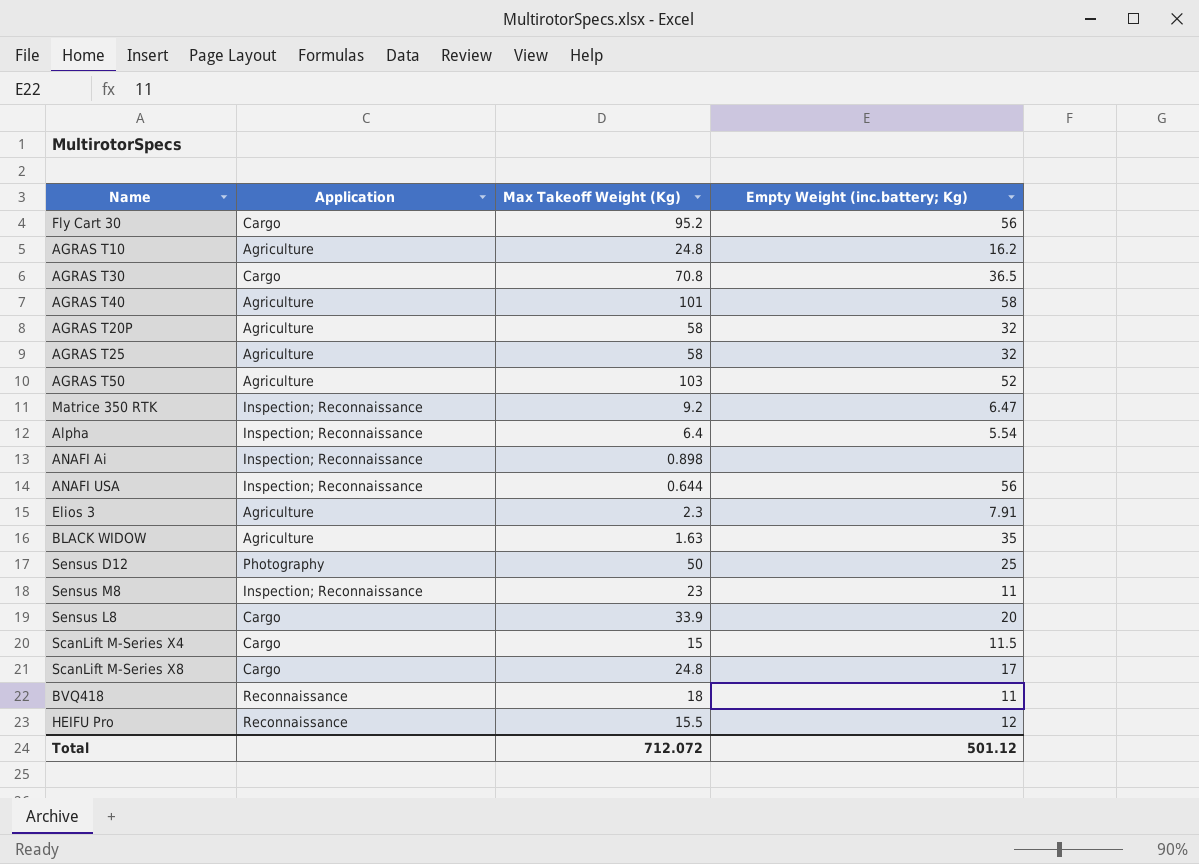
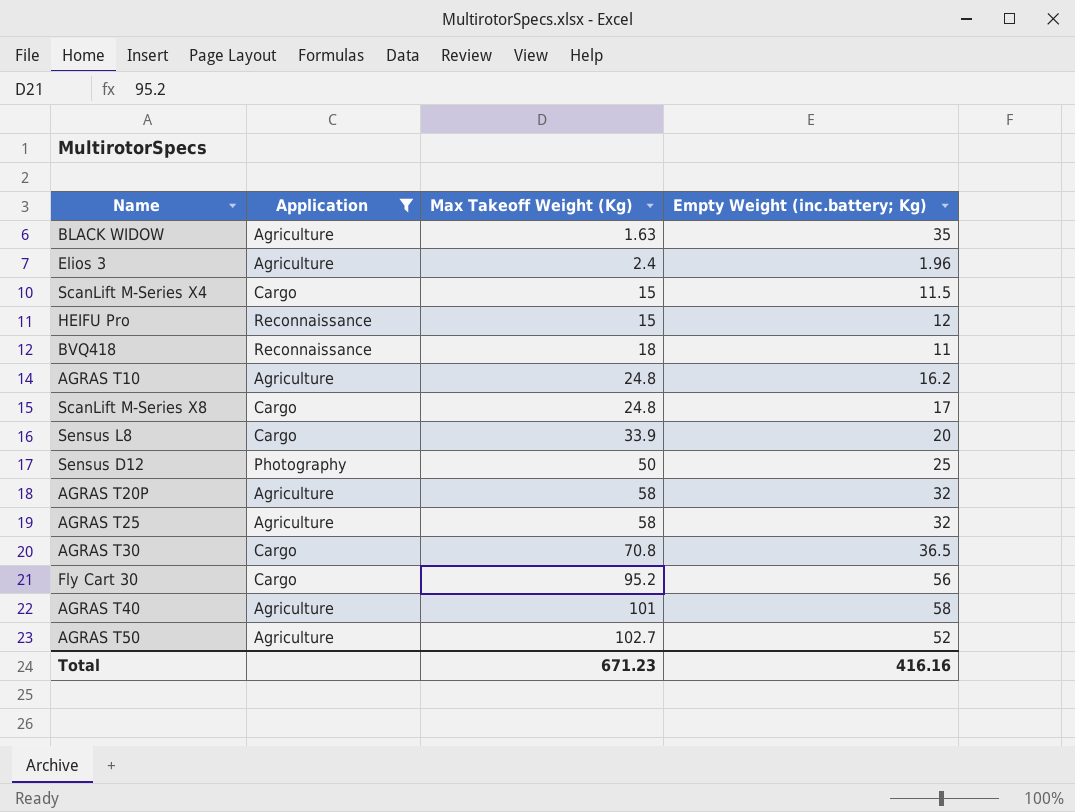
filter: none -> Application != Inspection; Reconnaissance
row order: none -> Max Takeoff Weight (Kg) ascending
Elios 3 | Max Takeoff Weight (Kg): 2.3 -> 2.4
Elios 3 | Empty Weight (inc.battery; Kg): 7.91 -> 1.96
HEIFU Pro | Max Takeoff Weight (Kg): 15.5 -> 15
AGRAS T50 | Max Takeoff Weight (Kg): 103 -> 102.7
Total | Max Takeoff Weight (Kg): 712.072 -> 671.23
Total | Empty Weight (inc.battery; Kg): 501.12 -> 416.16

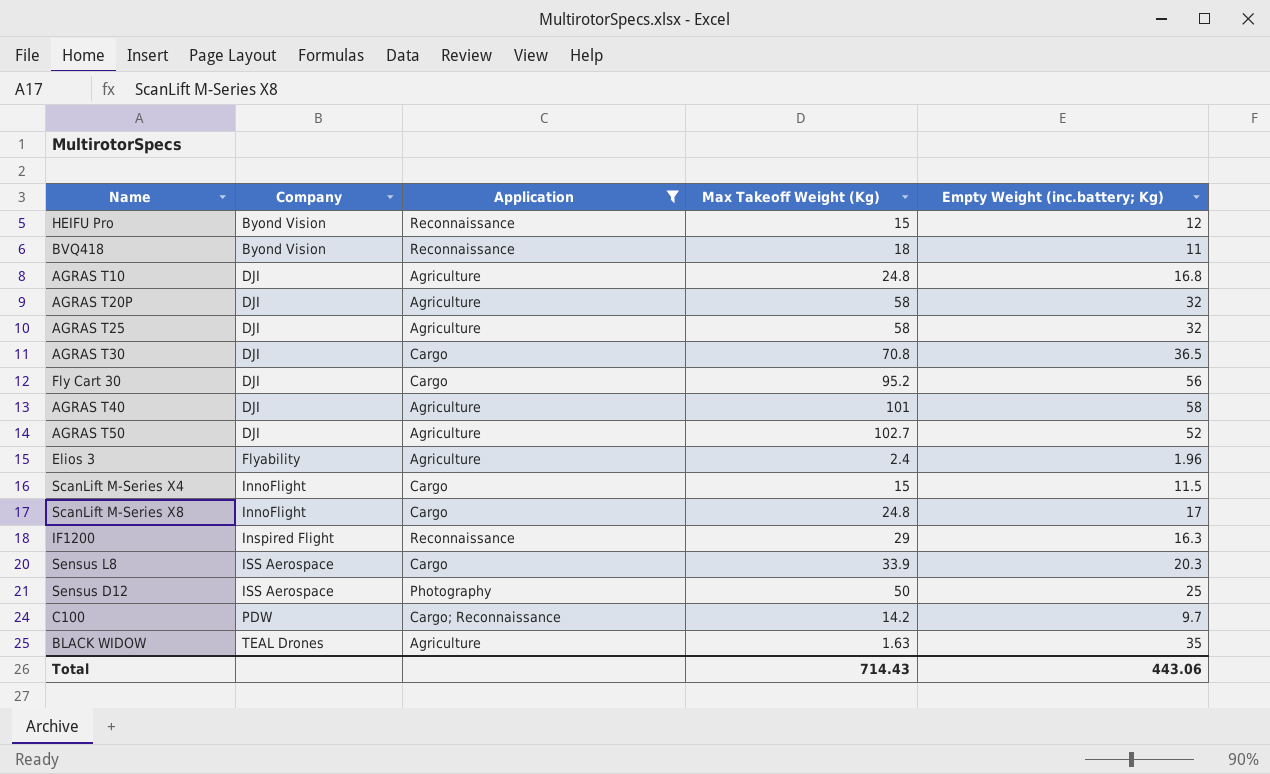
row order: Max Takeoff Weight (Kg) ascending -> Company ascending
column Company | position: none -> 2
AGRAS T10 | Empty Weight (inc.battery; Kg): 16.2 -> 16.8
row IF1200: none -> Inspired Flight | Reconnaissance | 29 | 16.3
Sensus L8 | Empty Weight (inc.battery; Kg): 20 -> 20.3
row C100: none -> PDW | Cargo; Reconnaissance | 14.2 | 9.7
Total | Max Takeoff Weight (Kg): 671.23 -> 714.43
Total | Empty Weight (inc.battery; Kg): 416.16 -> 443.06

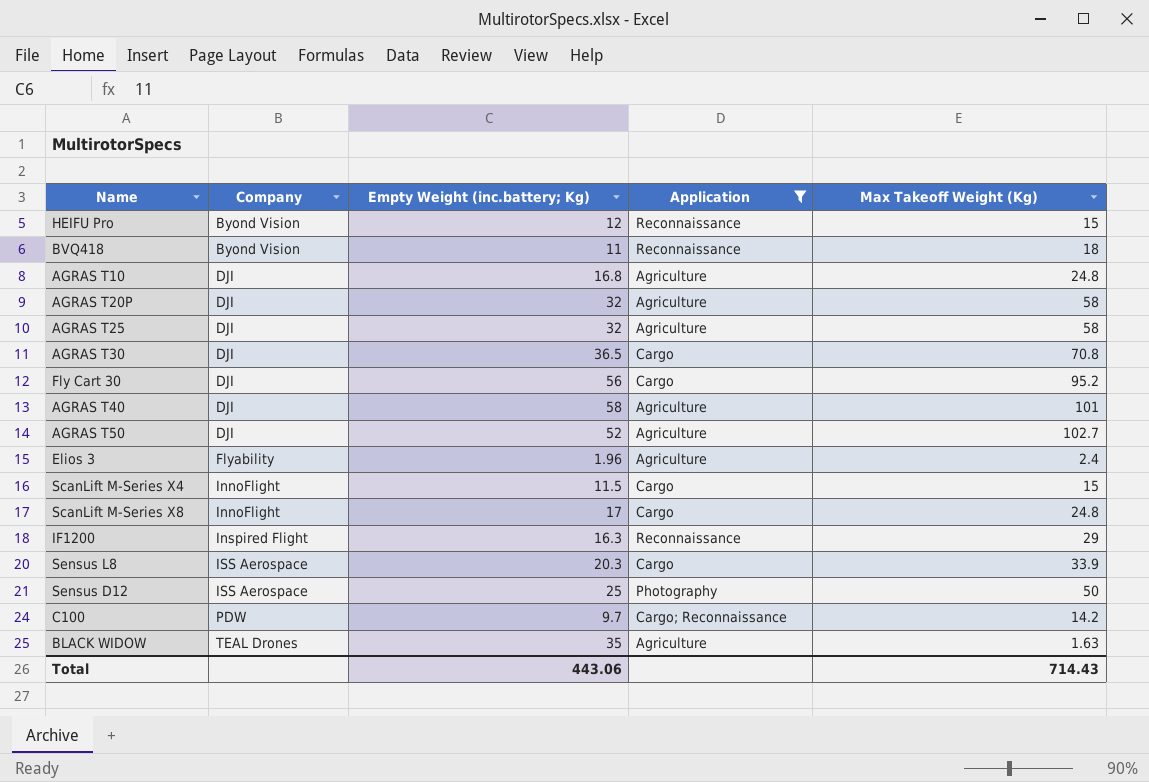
column Empty Weight (inc.battery; Kg) | position: 5 -> 3

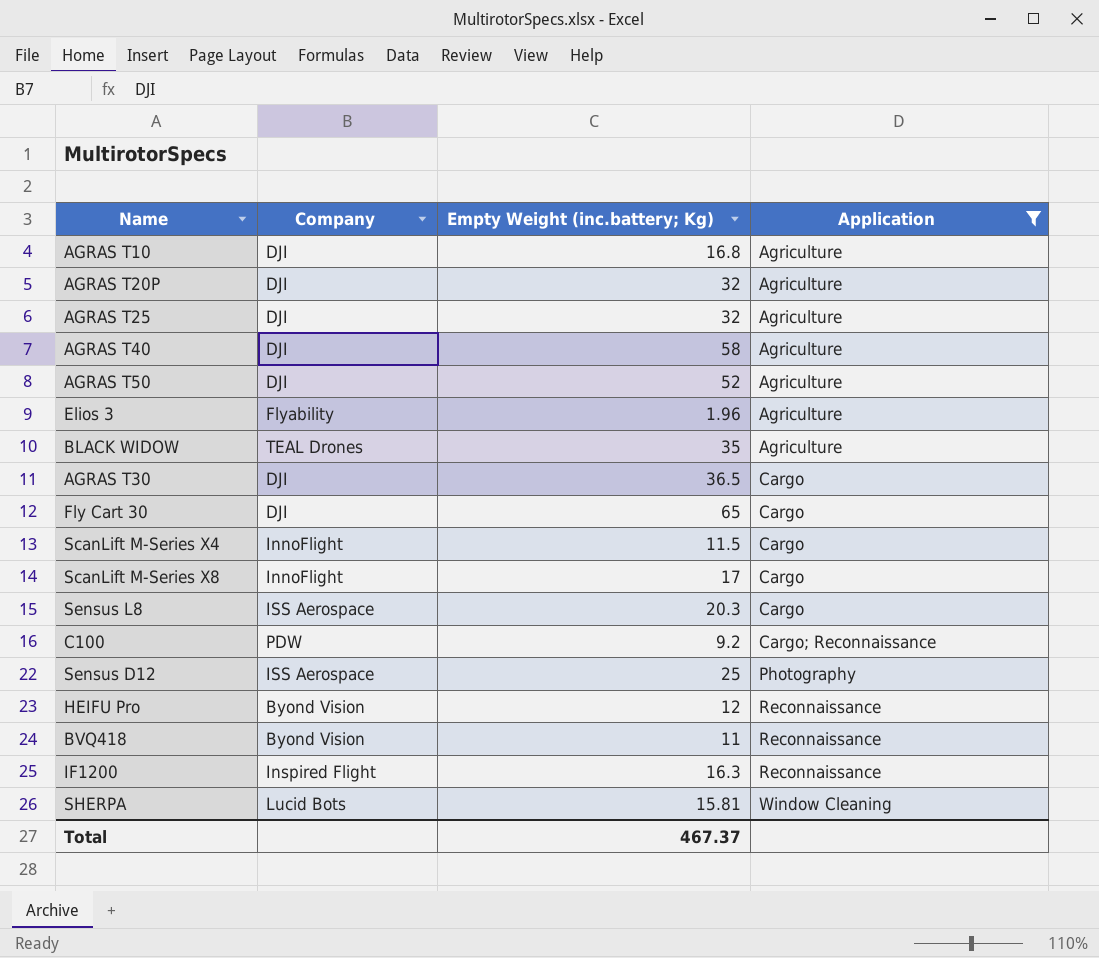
row order: Company ascending -> Application ascending
column Max Takeoff Weight (Kg) | position: 5 -> none
Fly Cart 30 | Empty Weight (inc.battery; Kg): 56 -> 65
C100 | Empty Weight (inc.battery; Kg): 9.7 -> 9.2
row SHERPA: none -> Lucid Bots | 15.81 | Window Cleaning
Total | Empty Weight (inc.battery; Kg): 443.06 -> 467.37

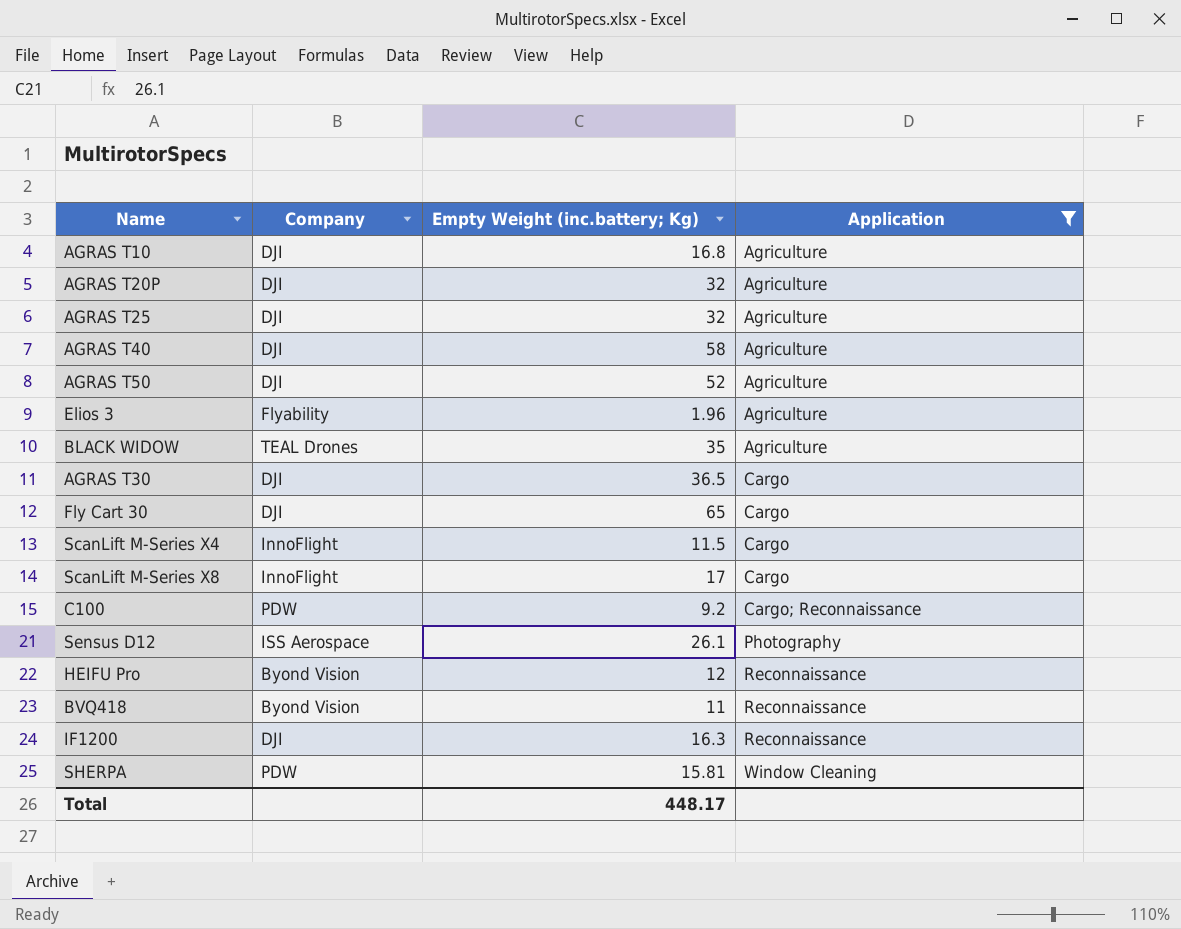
row Sensus L8: ISS Aerospace | 20.3 | Cargo -> none
Sensus D12 | Empty Weight (inc.battery; Kg): 25 -> 26.1
IF1200 | Company: Inspired Flight -> DJI
SHERPA | Company: Lucid Bots -> PDW
Total | Empty Weight (inc.battery; Kg): 467.37 -> 448.17

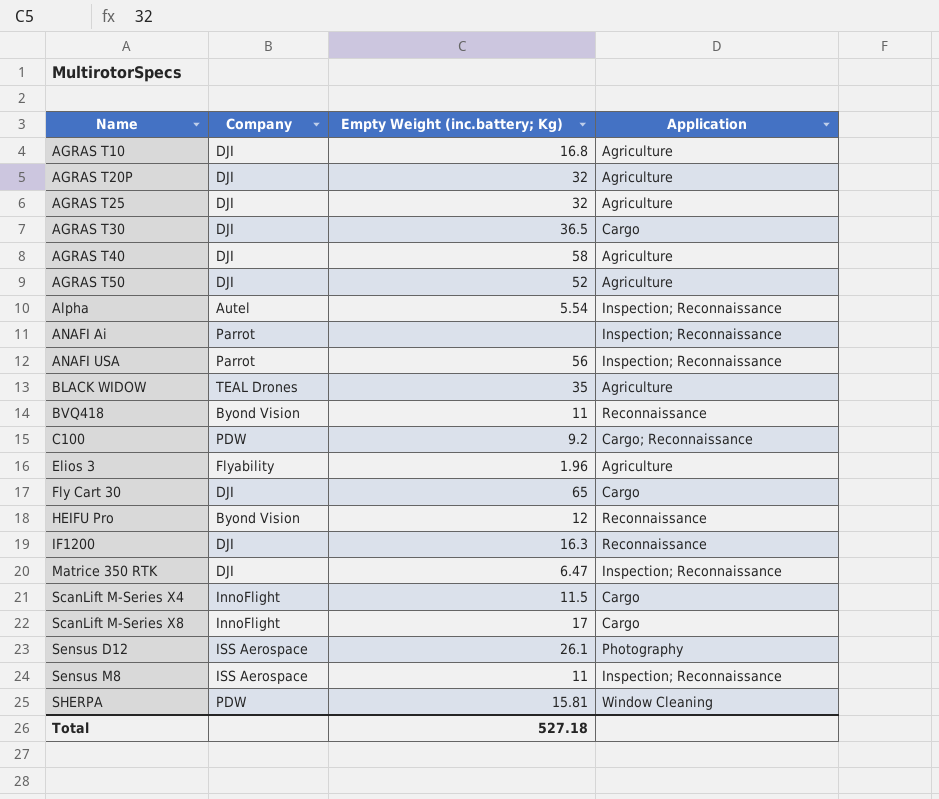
filter: Application != Inspection; Reconnaissance -> none
row order: Application ascending -> Name ascending
Total | Empty Weight (inc.battery; Kg): 448.17 -> 527.18

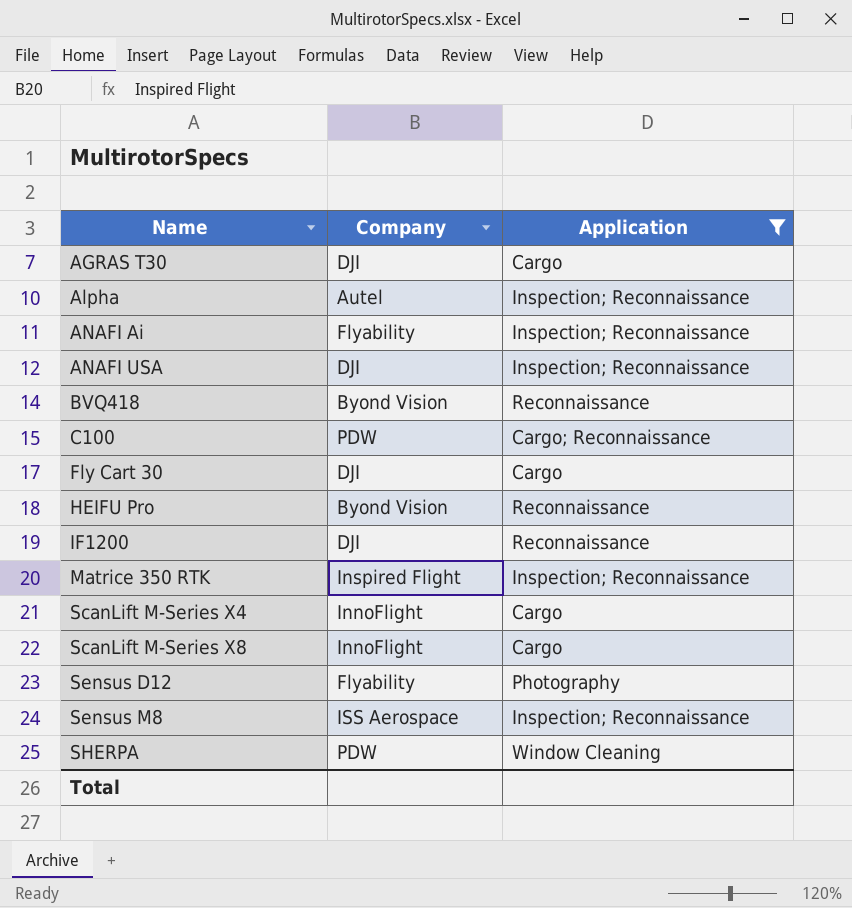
filter: none -> Application != Agriculture
column Empty Weight (inc.battery; Kg) | position: 3 -> none
ANAFI Ai | Company: Parrot -> Flyability
ANAFI USA | Company: Parrot -> DJI
Matrice 350 RTK | Company: DJI -> Inspired Flight
Sensus D12 | Company: ISS Aerospace -> Flyability

